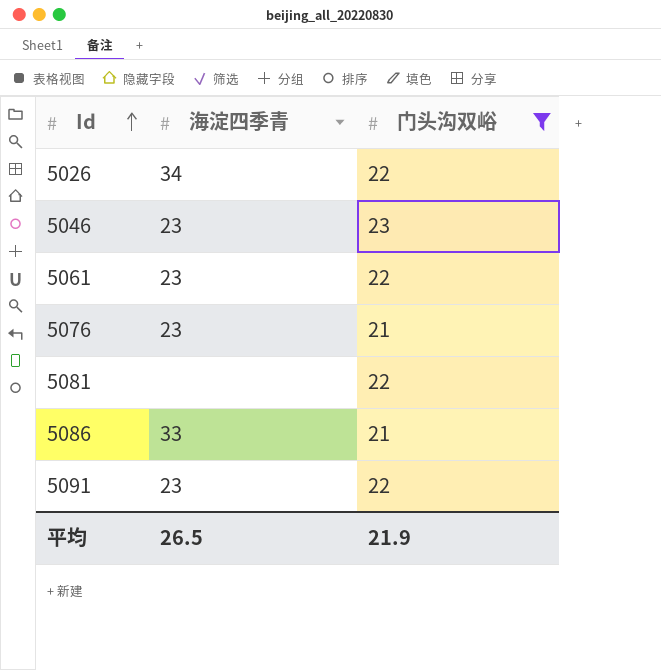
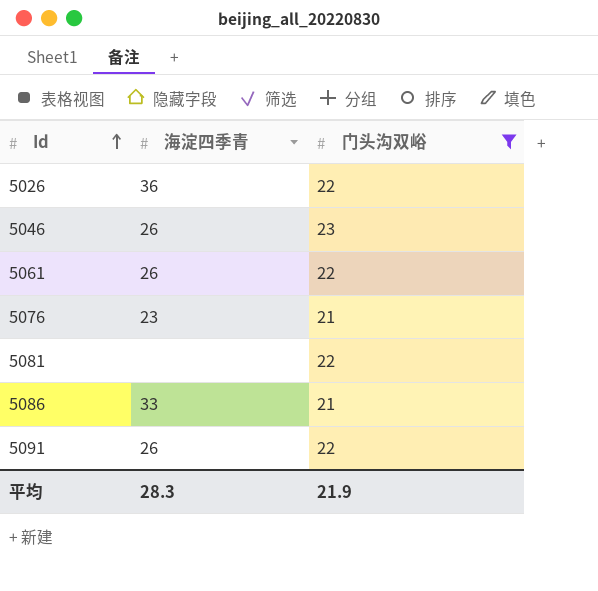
5026 | 海淀四季青: 34 -> 36
5046 | 海淀四季青: 23 -> 26
5061 | 海淀四季青: 23 -> 26
5091 | 海淀四季青: 23 -> 26
平均 | 海淀四季青: 26.5 -> 28.3

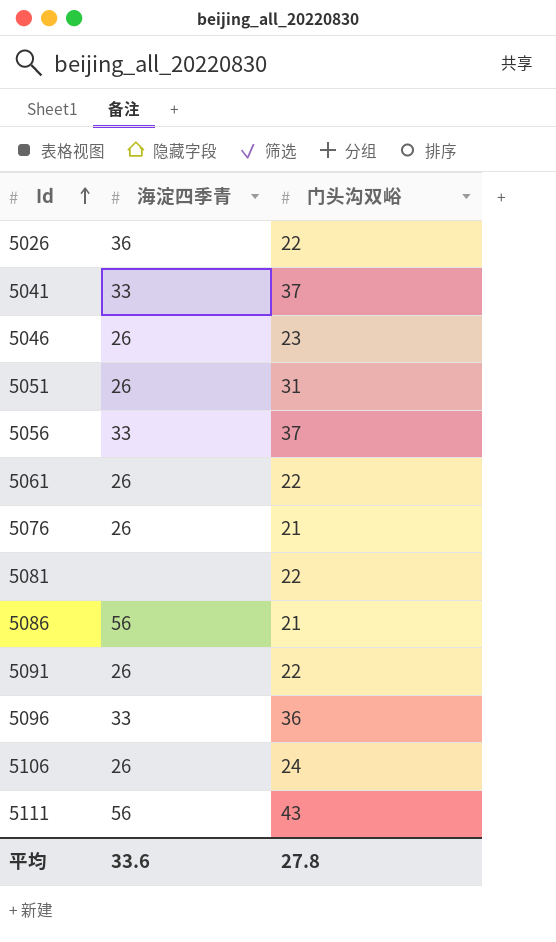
filter: 门头沟双峪 <= 23 -> none
5076 | 海淀四季青: 23 -> 26
5086 | 海淀四季青: 33 -> 56
平均 | 海淀四季青: 28.3 -> 33.6
平均 | 门头沟双峪: 21.9 -> 27.8

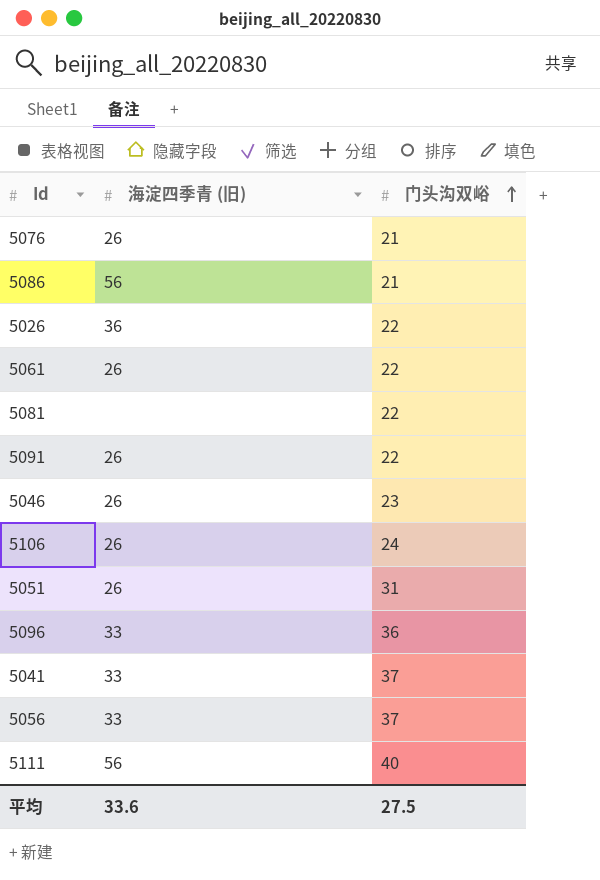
row order: Id ascending -> 门头沟双峪 ascending
column name: 海淀四季青 -> 海淀四季青 (旧)
5111 | 门头沟双峪: 43 -> 40
平均 | 门头沟双峪: 27.8 -> 27.5

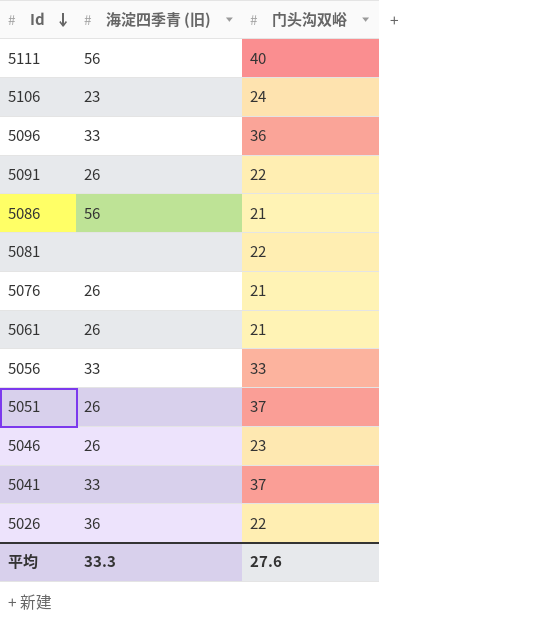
row order: 门头沟双峪 ascending -> Id descending
5106 | 海淀四季青 (旧): 26 -> 23
5061 | 门头沟双峪: 22 -> 21
5056 | 门头沟双峪: 37 -> 33
5051 | 门头沟双峪: 31 -> 37
平均 | 海淀四季青 (旧): 33.6 -> 33.3
平均 | 门头沟双峪: 27.5 -> 27.6

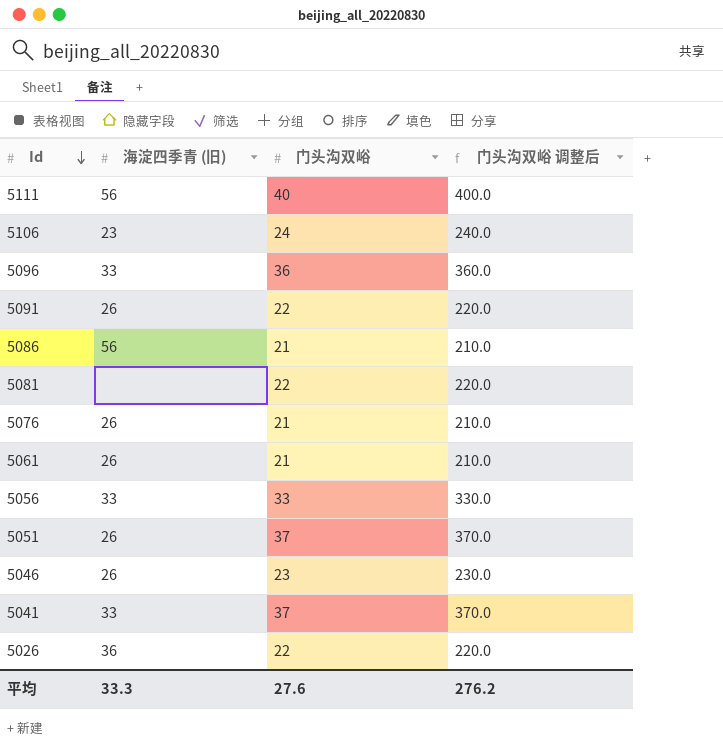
column 门头沟双峪 调整后 | formula: none -> [门头沟双峪] * 10

